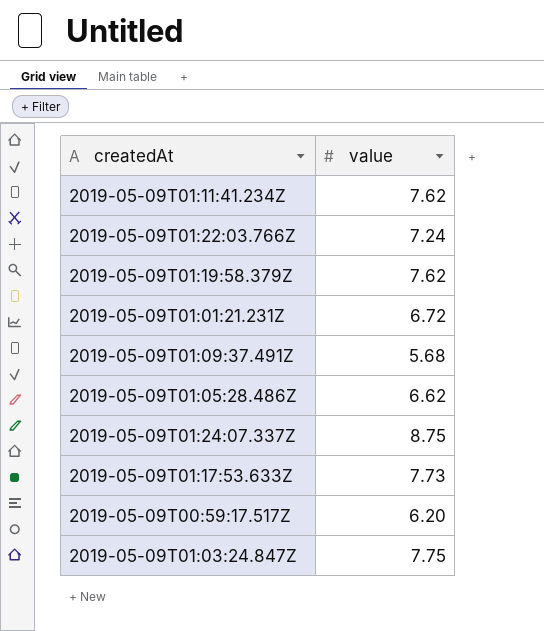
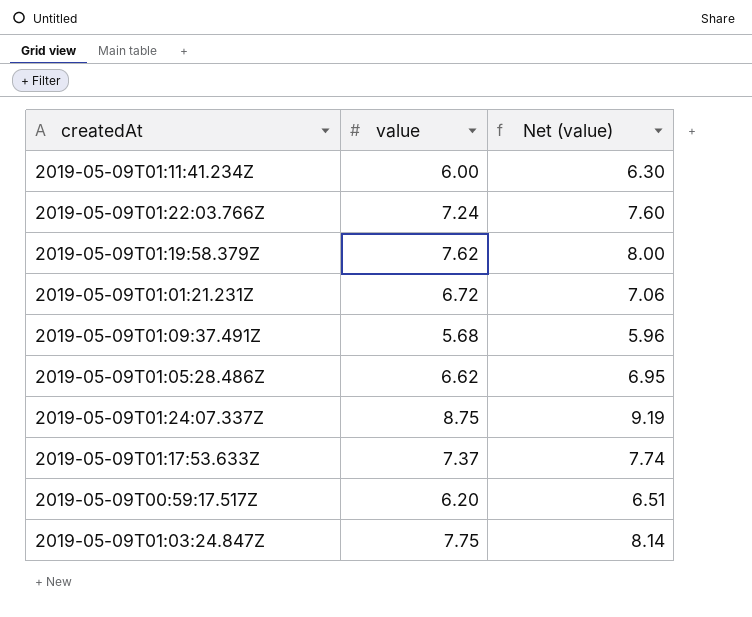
column Net (value) | formula: none -> [value] * 1.05
2019-05-09T01:11:41.234Z | value: 7.62 -> 6.00
2019-05-09T01:17:53.633Z | value: 7.73 -> 7.37

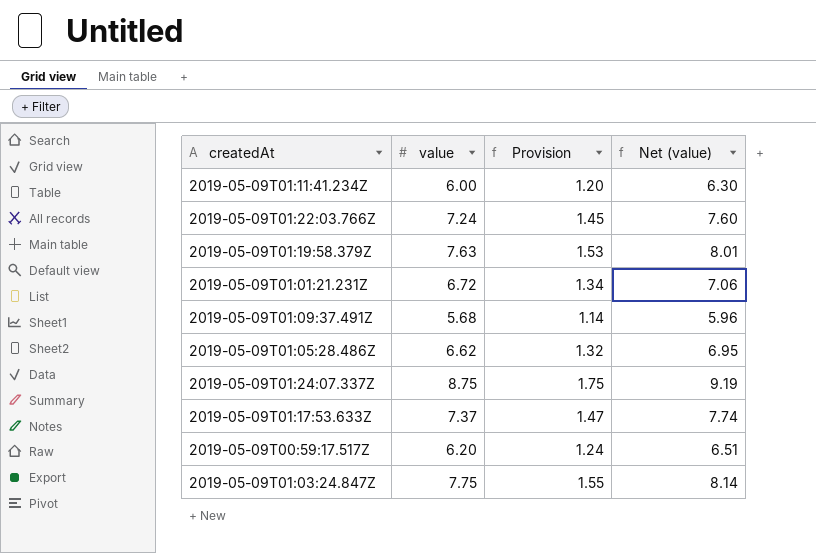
column Provision | formula: none -> [value] * 0.2
2019-05-09T01:19:58.379Z | value: 7.62 -> 7.63
2019-05-09T01:19:58.379Z | Net (value): 8.00 -> 8.01

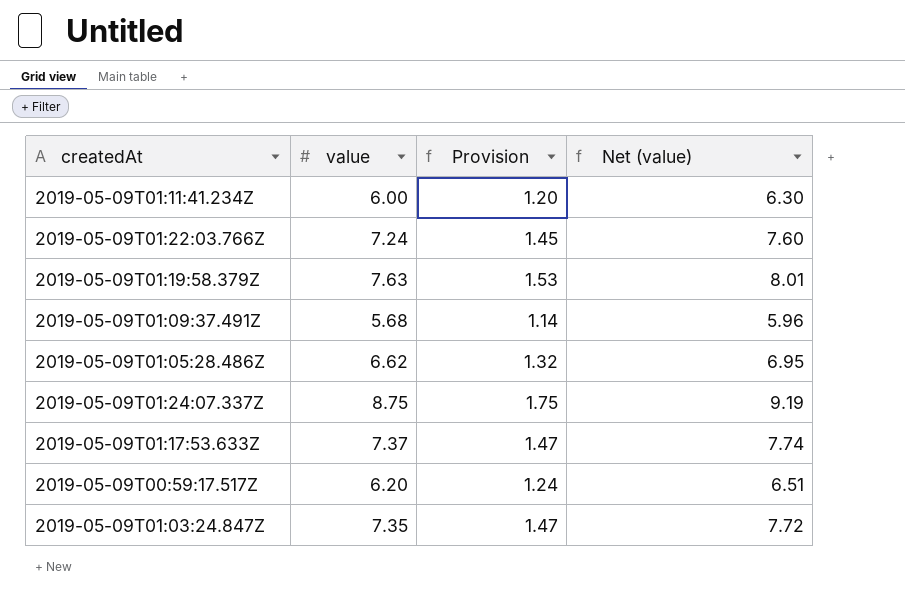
row 2019-05-09T01:01:21.231Z: 6.72 | 1.34 | 7.06 -> none
2019-05-09T01:03:24.847Z | value: 7.75 -> 7.35
2019-05-09T01:03:24.847Z | Provision: 1.55 -> 1.47
2019-05-09T01:03:24.847Z | Net (value): 8.14 -> 7.72

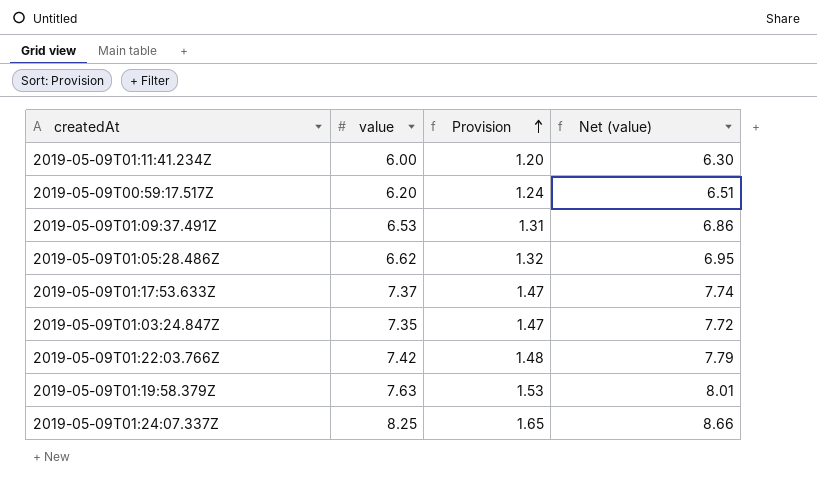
row order: none -> Provision ascending
2019-05-09T01:09:37.491Z | value: 5.68 -> 6.53
2019-05-09T01:09:37.491Z | Provision: 1.14 -> 1.31
2019-05-09T01:09:37.491Z | Net (value): 5.96 -> 6.86
2019-05-09T01:22:03.766Z | value: 7.24 -> 7.42
2019-05-09T01:22:03.766Z | Provision: 1.45 -> 1.48
2019-05-09T01:22:03.766Z | Net (value): 7.60 -> 7.79
2019-05-09T01:24:07.337Z | value: 8.75 -> 8.25
2019-05-09T01:24:07.337Z | Provision: 1.75 -> 1.65
2019-05-09T01:24:07.337Z | Net (value): 9.19 -> 8.66

